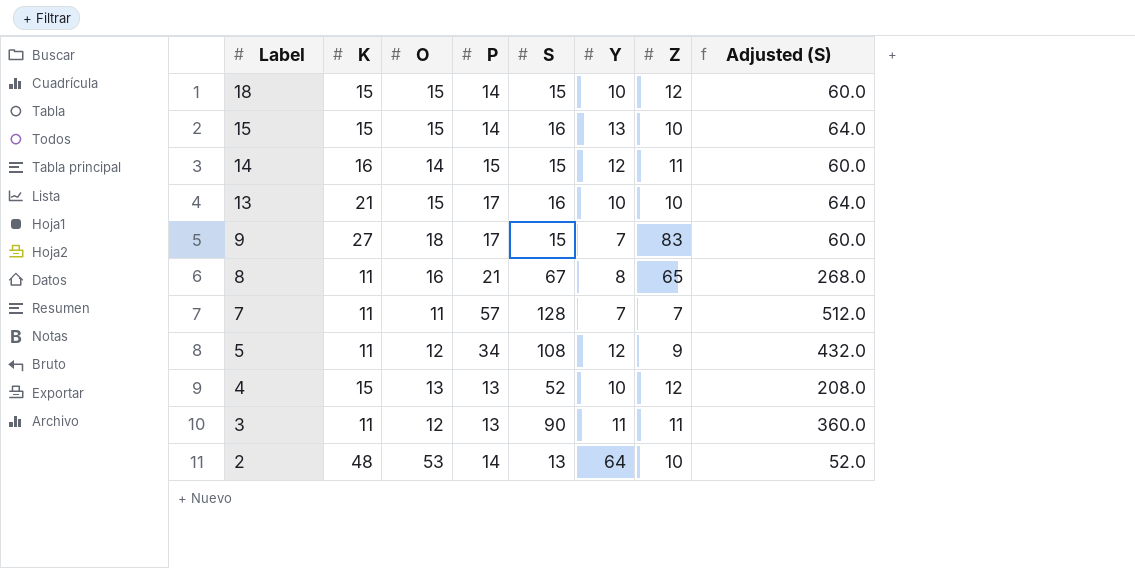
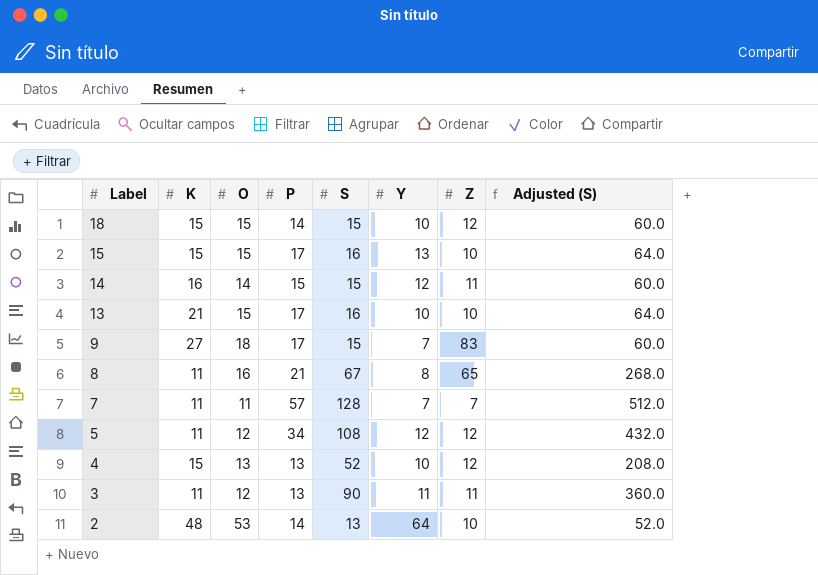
15 | P: 14 -> 17
5 | Z: 9 -> 12

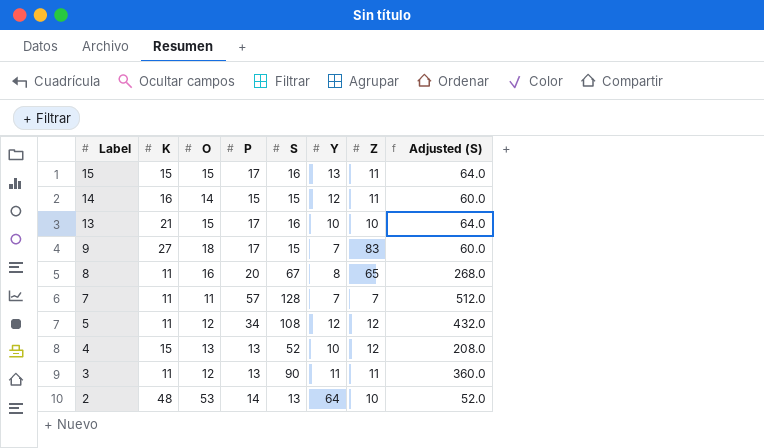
row 18: 15 | 15 | 14 | 15 | 10 | 12 | 60.0 -> none
15 | Z: 10 -> 11
8 | P: 21 -> 20

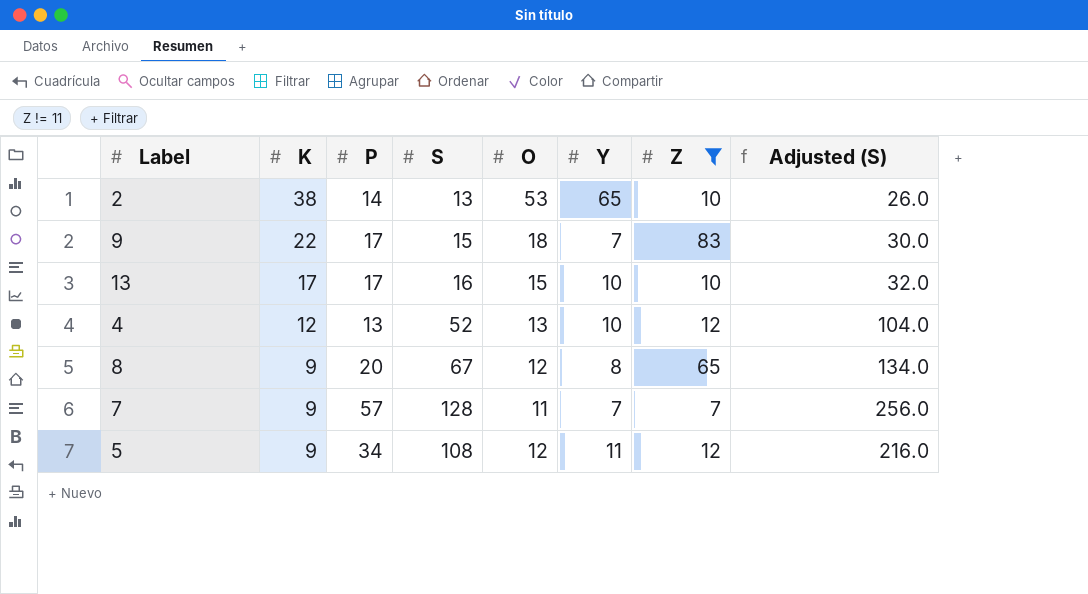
filter: none -> Z != 11
row order: Label descending -> K descending
column O | position: 3 -> 5
column Adjusted (S) | formula: [S] * 4 -> [S] * 2
2 | K: 48 -> 38
2 | Y: 64 -> 65
9 | K: 27 -> 22
13 | K: 21 -> 17
4 | K: 15 -> 12
8 | K: 11 -> 9
8 | O: 16 -> 12
7 | K: 11 -> 9
5 | K: 11 -> 9
5 | Y: 12 -> 11

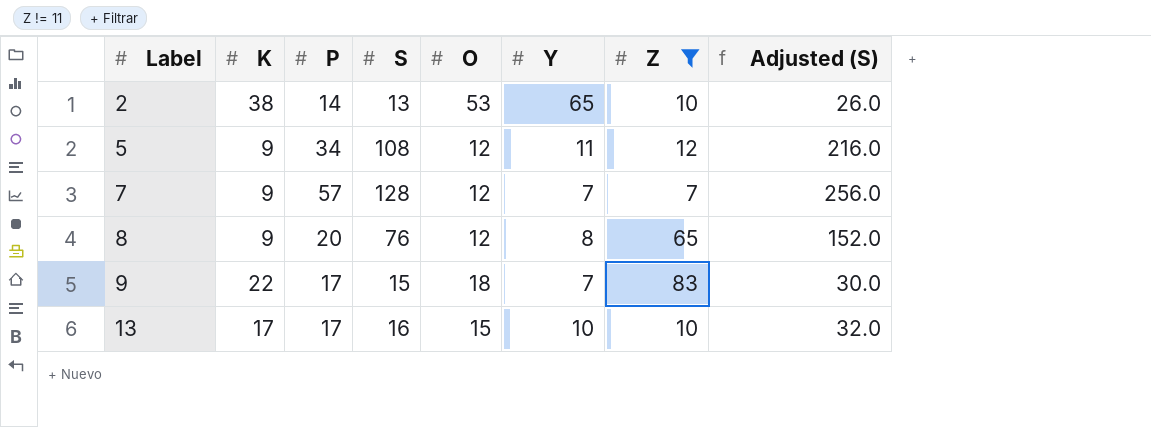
row order: K descending -> Label ascending
row 4: 12 | 13 | 52 | 13 | 10 | 12 | 104.0 -> none
7 | O: 11 -> 12
8 | S: 67 -> 76
8 | Adjusted (S): 134.0 -> 152.0

